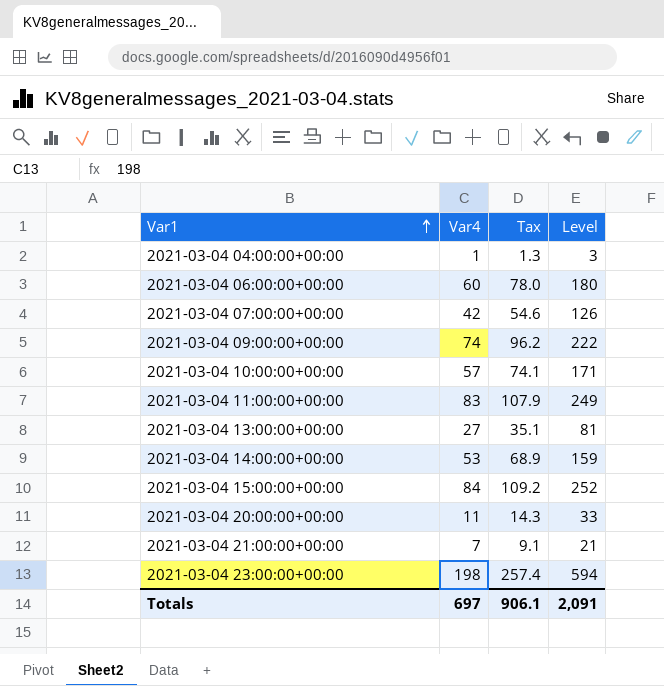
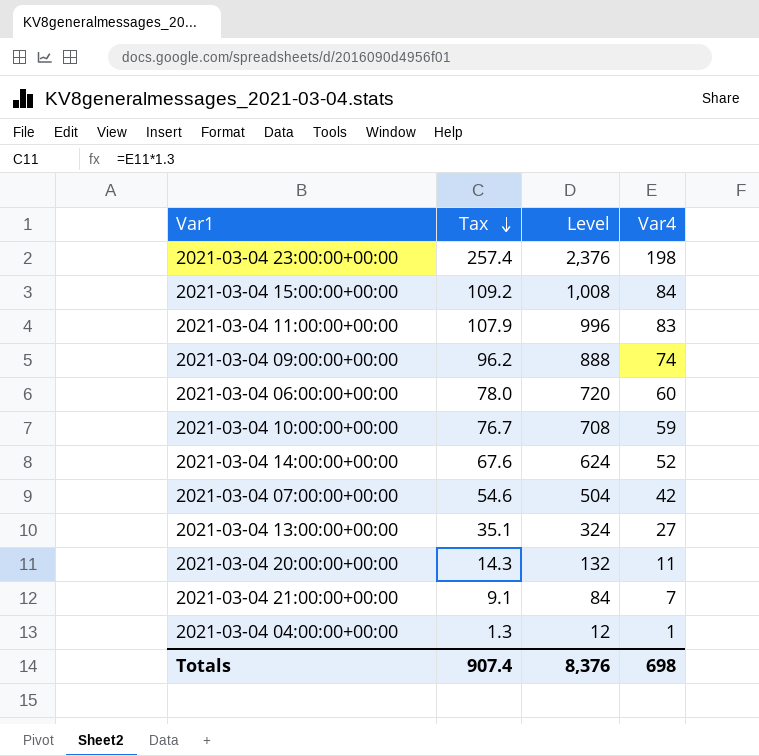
row order: Var1 ascending -> Tax descending
column Level | formula: [Var4] * 3 -> [Var4] * 12
column Var4 | position: 2 -> 4
2021-03-04 10:00:00+00:00 | Tax: 74.1 -> 76.7
2021-03-04 10:00:00+00:00 | Var4: 57 -> 59
2021-03-04 14:00:00+00:00 | Tax: 68.9 -> 67.6
2021-03-04 14:00:00+00:00 | Var4: 53 -> 52
Totals | Tax: 906.1 -> 907.4
Totals | Level: 2,091 -> 8,376
Totals | Var4: 697 -> 698

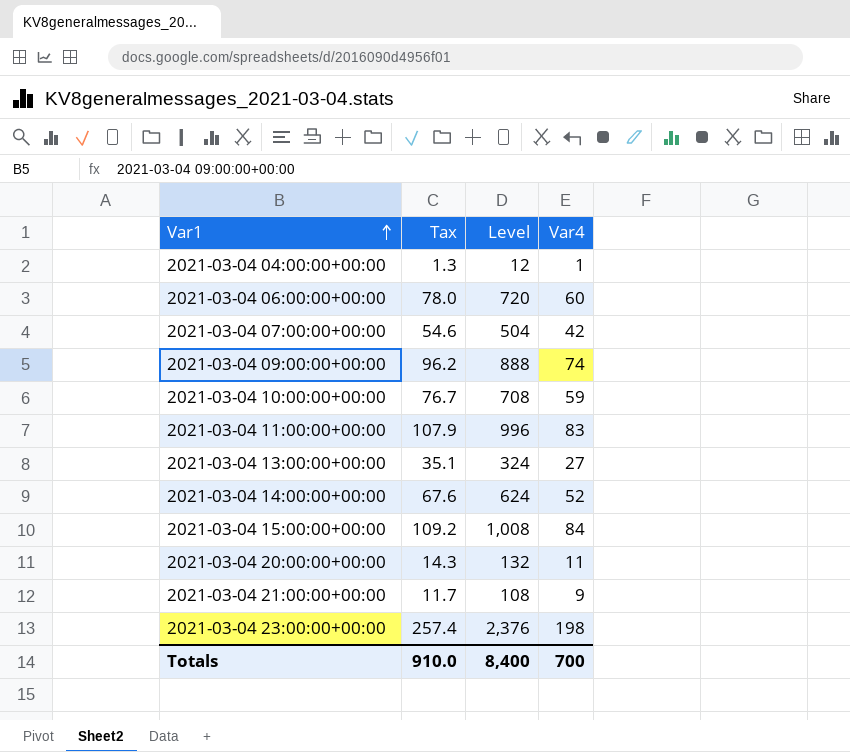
row order: Tax descending -> Var1 ascending
2021-03-04 21:00:00+00:00 | Tax: 9.1 -> 11.7
2021-03-04 21:00:00+00:00 | Level: 84 -> 108
2021-03-04 21:00:00+00:00 | Var4: 7 -> 9
Totals | Tax: 907.4 -> 910.0
Totals | Level: 8,376 -> 8,400
Totals | Var4: 698 -> 700

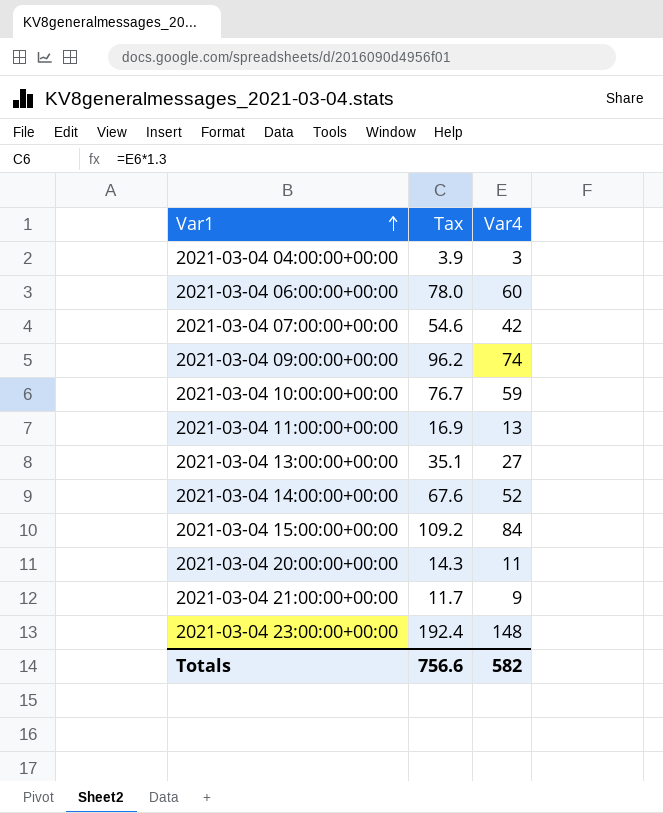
column Level | formula: [Var4] * 12 -> none
2021-03-04 04:00:00+00:00 | Tax: 1.3 -> 3.9
2021-03-04 04:00:00+00:00 | Var4: 1 -> 3
2021-03-04 11:00:00+00:00 | Tax: 107.9 -> 16.9
2021-03-04 11:00:00+00:00 | Var4: 83 -> 13
2021-03-04 23:00:00+00:00 | Tax: 257.4 -> 192.4
2021-03-04 23:00:00+00:00 | Var4: 198 -> 148
Totals | Tax: 910.0 -> 756.6
Totals | Var4: 700 -> 582

